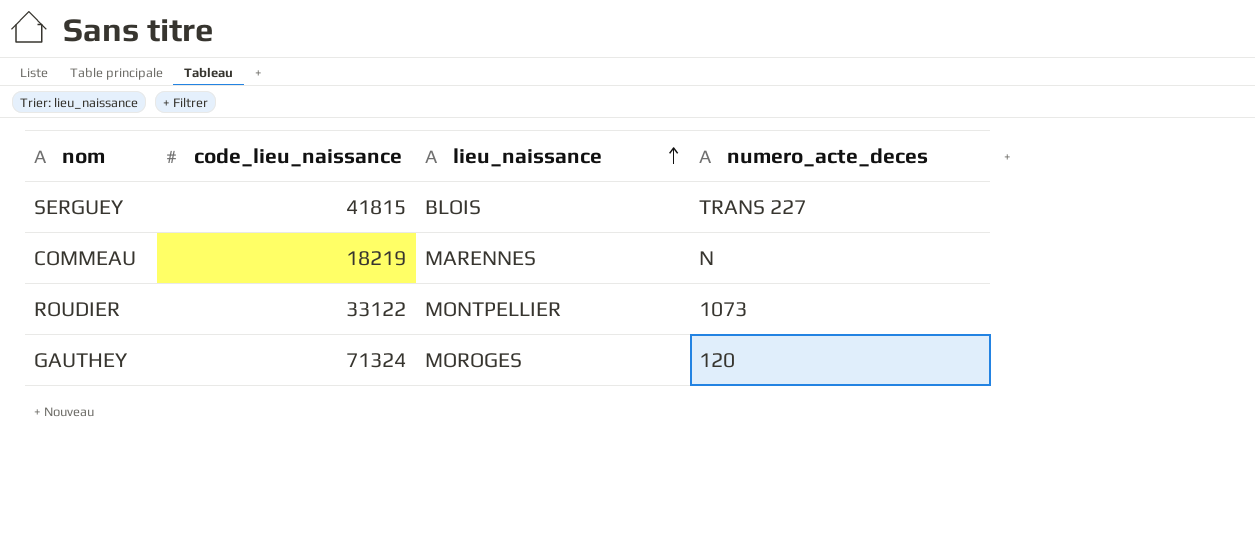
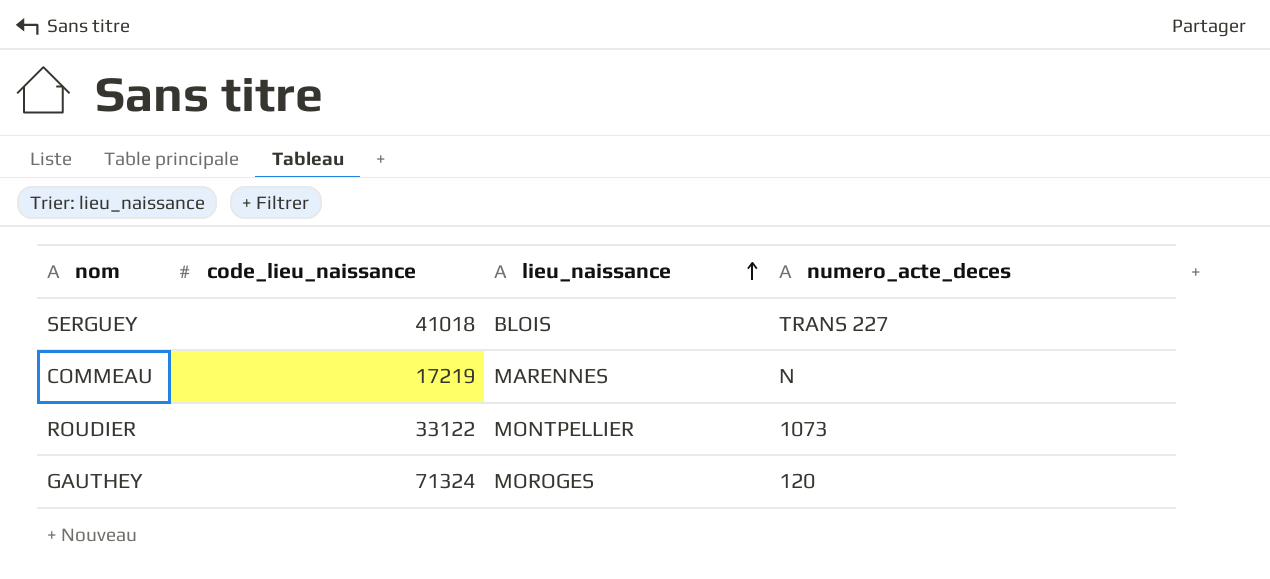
SERGUEY | code_lieu_naissance: 41815 -> 41018
COMMEAU | code_lieu_naissance: 18219 -> 17219

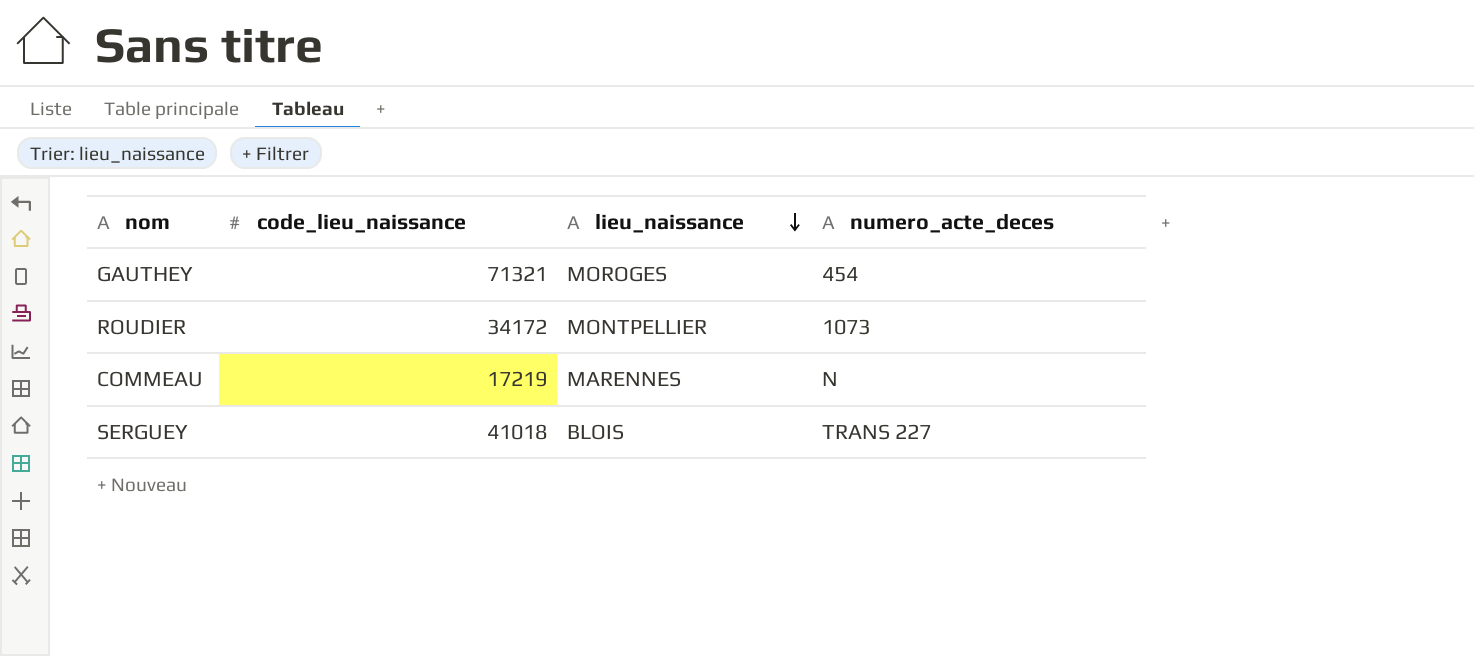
row order: lieu_naissance ascending -> lieu_naissance descending
GAUTHEY | code_lieu_naissance: 71324 -> 71321
GAUTHEY | numero_acte_deces: 120 -> 454
ROUDIER | code_lieu_naissance: 33122 -> 34172

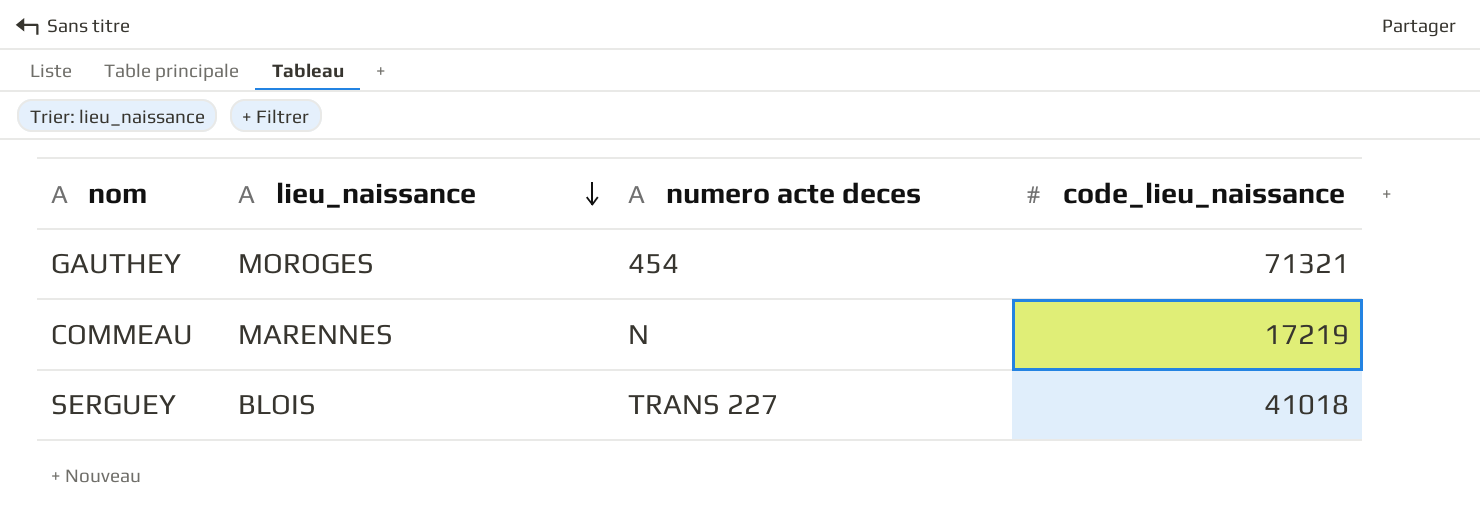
column name: numero_acte_deces -> numero acte deces
column code_lieu_naissance | position: 2 -> 4
row ROUDIER: 34172 | MONTPELLIER | 1073 -> none

